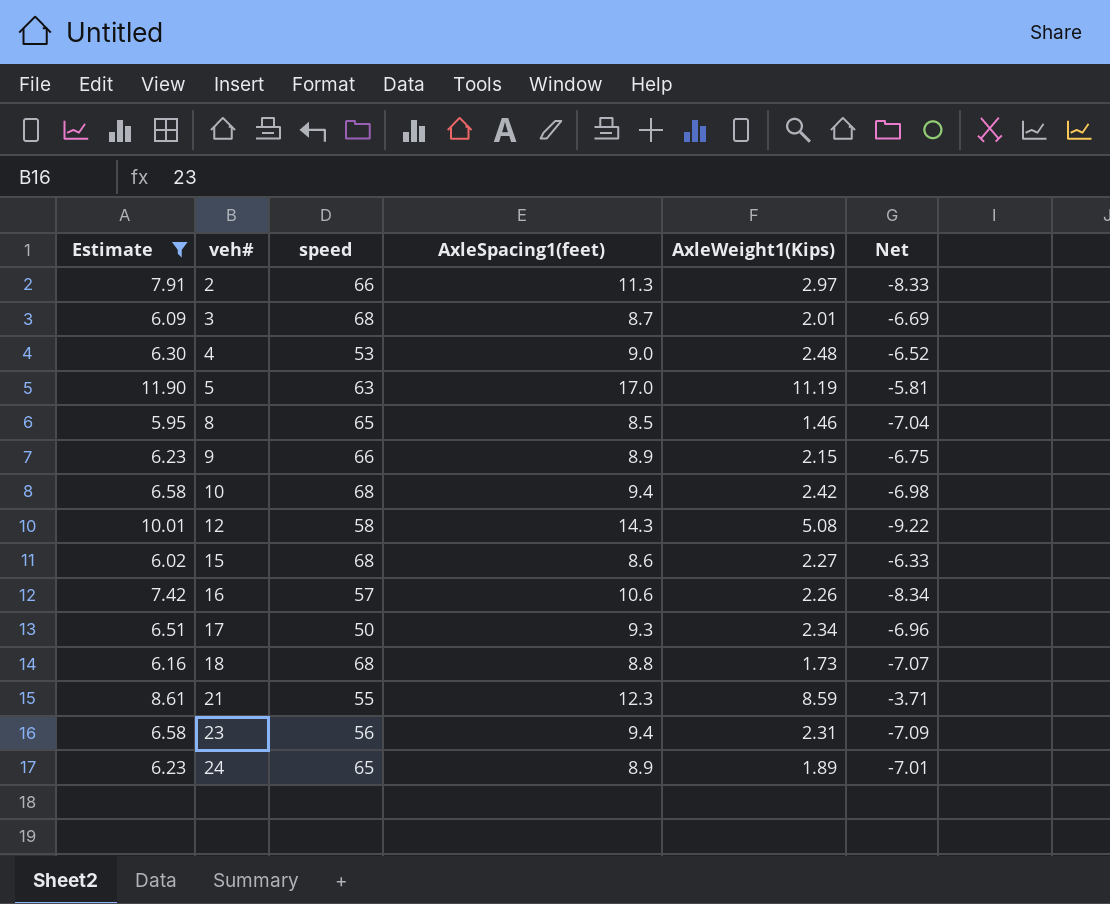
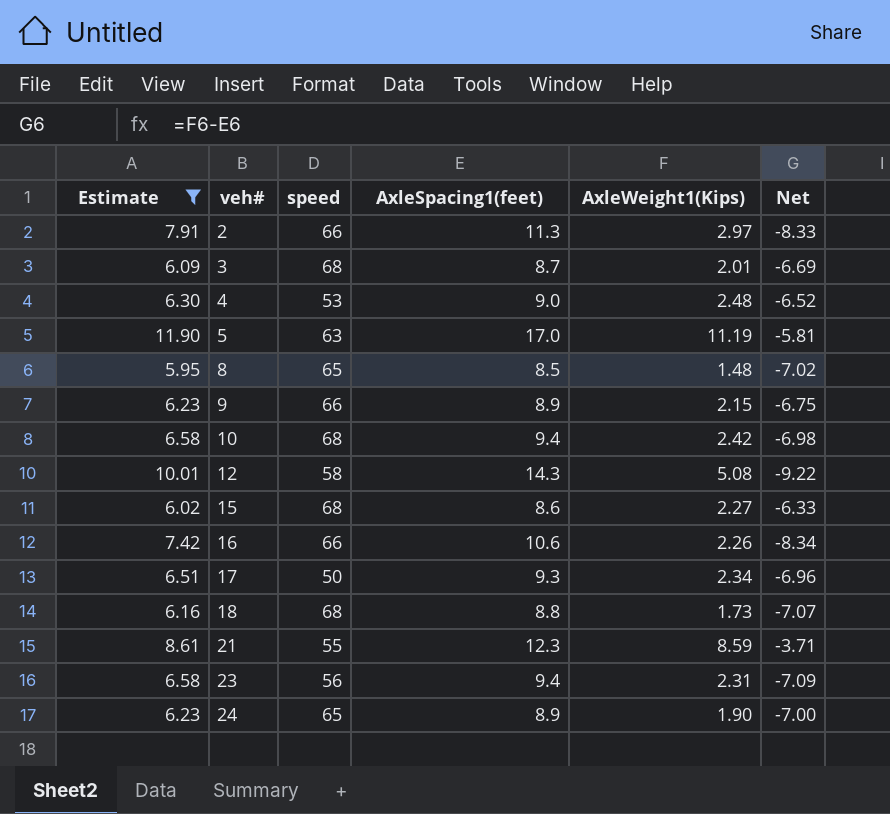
8 | AxleWeight1(Kips): 1.46 -> 1.48
8 | Net: -7.04 -> -7.02
16 | speed: 57 -> 66
24 | AxleWeight1(Kips): 1.89 -> 1.90
24 | Net: -7.01 -> -7.00

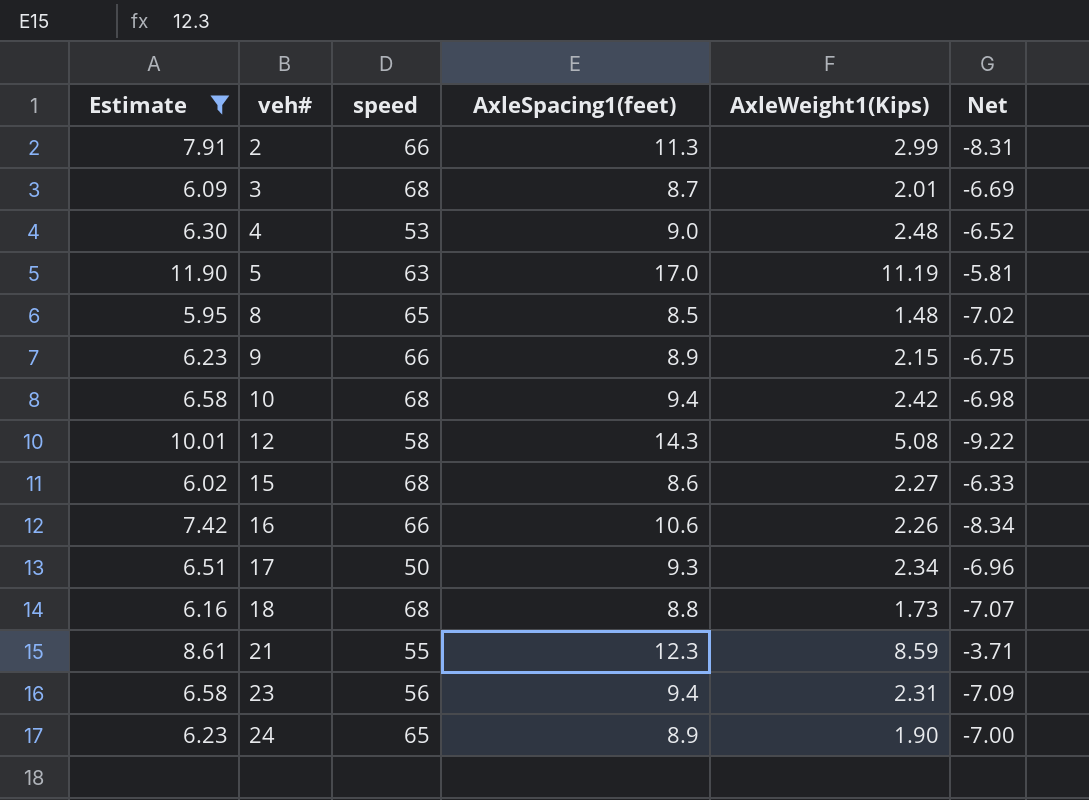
2 | AxleWeight1(Kips): 2.97 -> 2.99
2 | Net: -8.33 -> -8.31

